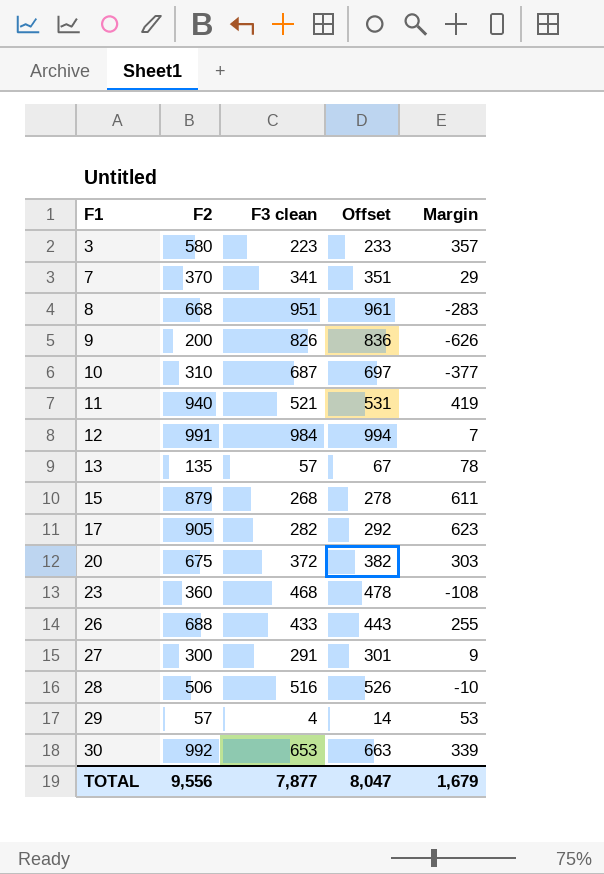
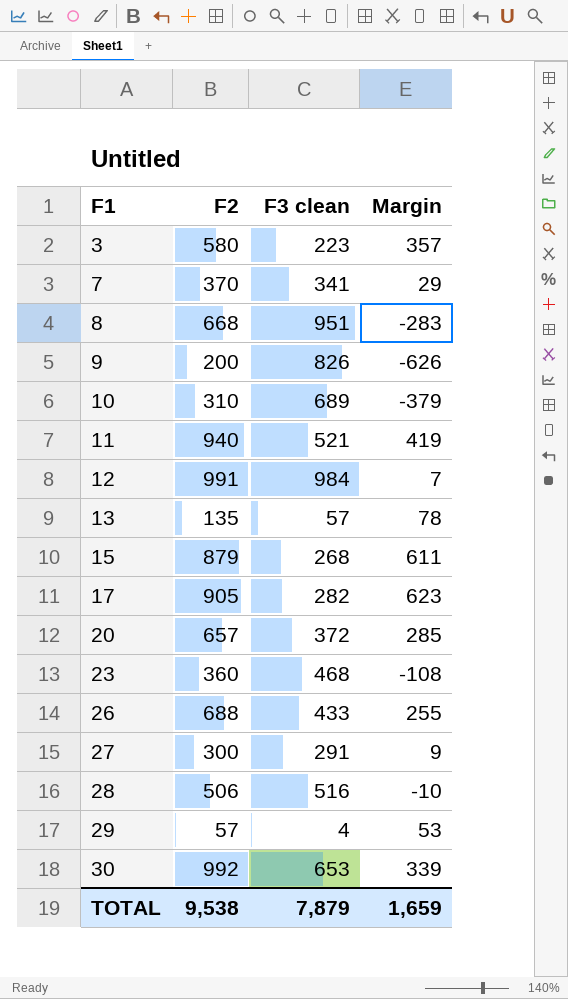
column Offset | formula: [F3 clean] + 10 -> none
10 | F3 clean: 687 -> 689
10 | Margin: -377 -> -379
20 | F2: 675 -> 657
20 | Margin: 303 -> 285
TOTAL | F2: 9,556 -> 9,538
TOTAL | F3 clean: 7,877 -> 7,879
TOTAL | Margin: 1,679 -> 1,659

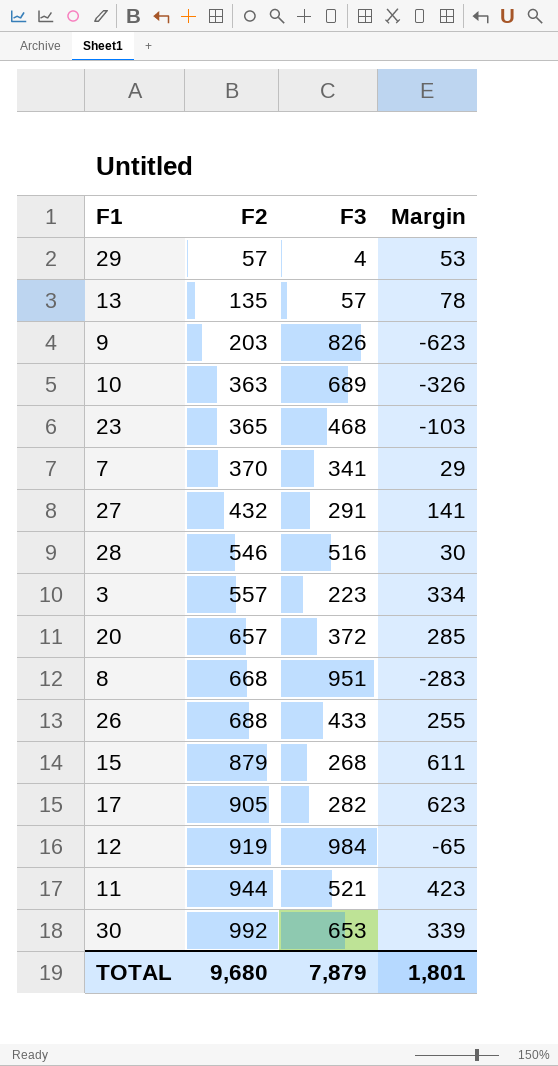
row order: F1 ascending -> F2 ascending
column name: F3 clean -> F3
9 | F2: 200 -> 203
9 | Margin: -626 -> -623
10 | F2: 310 -> 363
10 | Margin: -379 -> -326
23 | F2: 360 -> 365
23 | Margin: -108 -> -103
27 | F2: 300 -> 432
27 | Margin: 9 -> 141
28 | F2: 506 -> 546
28 | Margin: -10 -> 30
3 | F2: 580 -> 557
3 | Margin: 357 -> 334
12 | F2: 991 -> 919
12 | Margin: 7 -> -65
11 | F2: 940 -> 944
11 | Margin: 419 -> 423
TOTAL | F2: 9,538 -> 9,680
TOTAL | Margin: 1,659 -> 1,801

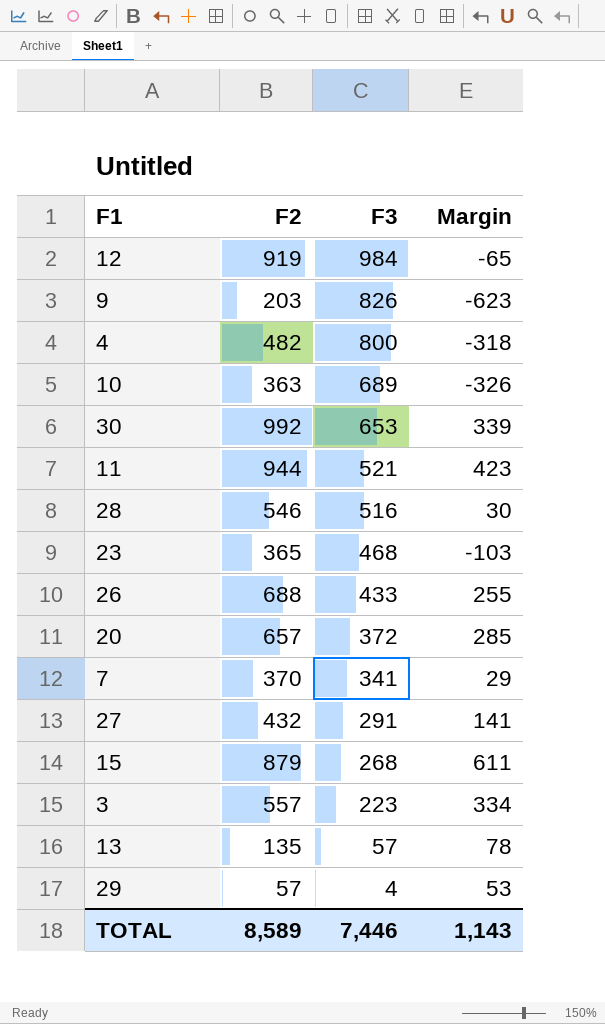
row order: F2 ascending -> F3 descending
row 8: 668 | 951 | -283 -> none
row 17: 905 | 282 | 623 -> none
row 4: none -> 482 | 800 | -318
TOTAL | F2: 9,680 -> 8,589
TOTAL | F3: 7,879 -> 7,446
TOTAL | Margin: 1,801 -> 1,143

